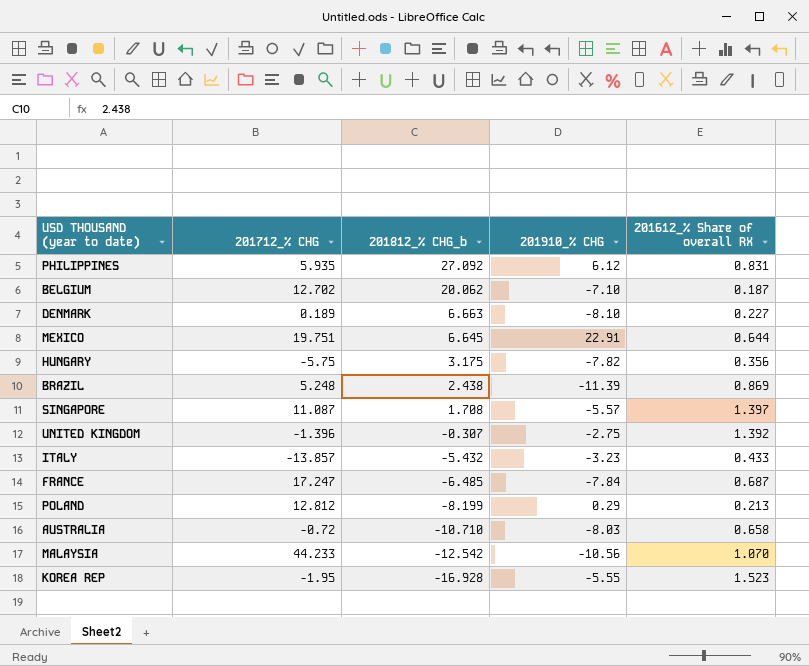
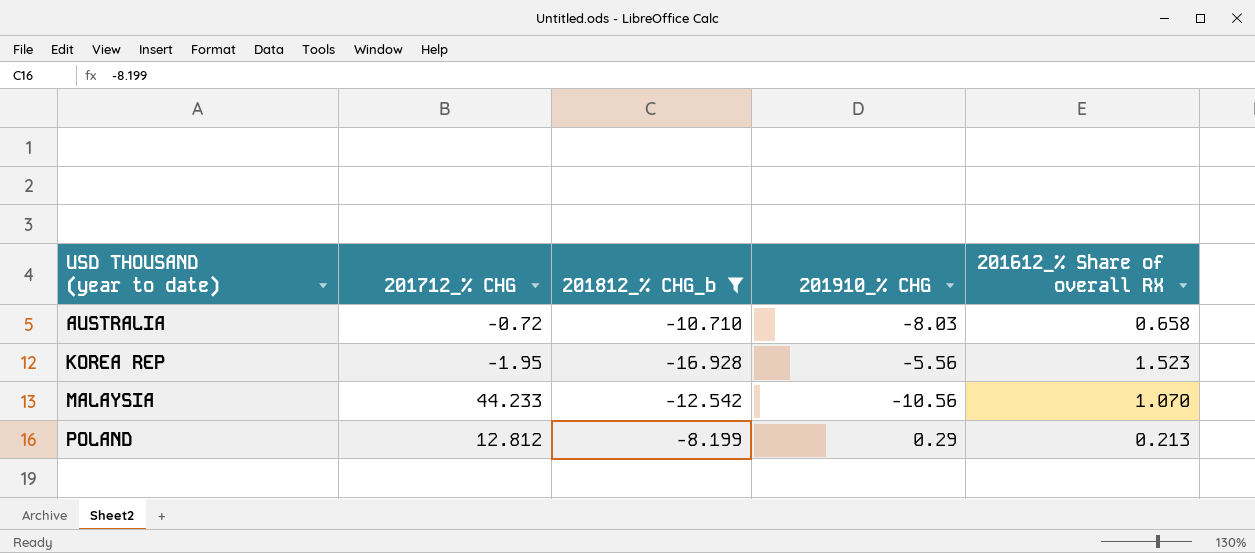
filter: none -> 201812_% CHG_b <= -8.199
row order: 201812_% CHG_b descending -> USD THOUSAND (year to date) ascending
KOREA REP | 201910_% CHG: -5.55 -> -5.56

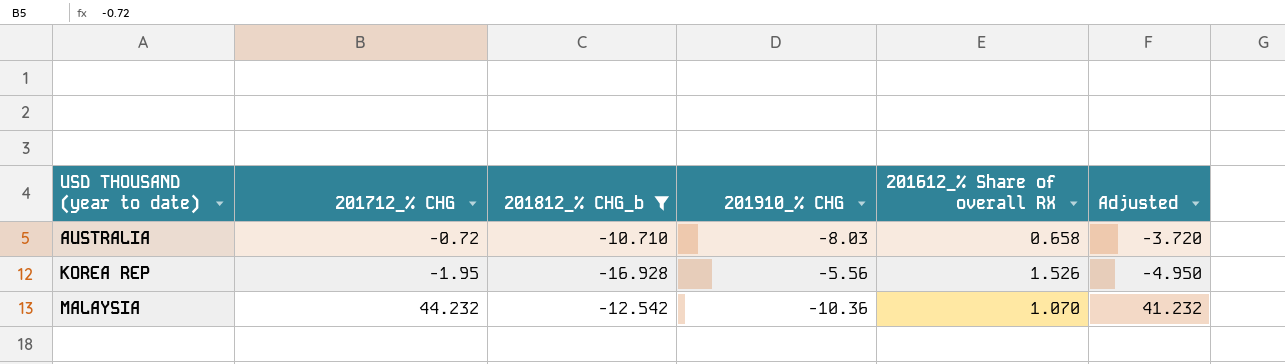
column Adjusted | formula: none -> [201712_% CHG] - 3
row POLAND: 12.812 | -8.199 | 0.29 | 0.213 -> none
KOREA REP | 201612_% Share of overall RX: 1.523 -> 1.526
MALAYSIA | 201712_% CHG: 44.233 -> 44.232
MALAYSIA | 201910_% CHG: -10.56 -> -10.36

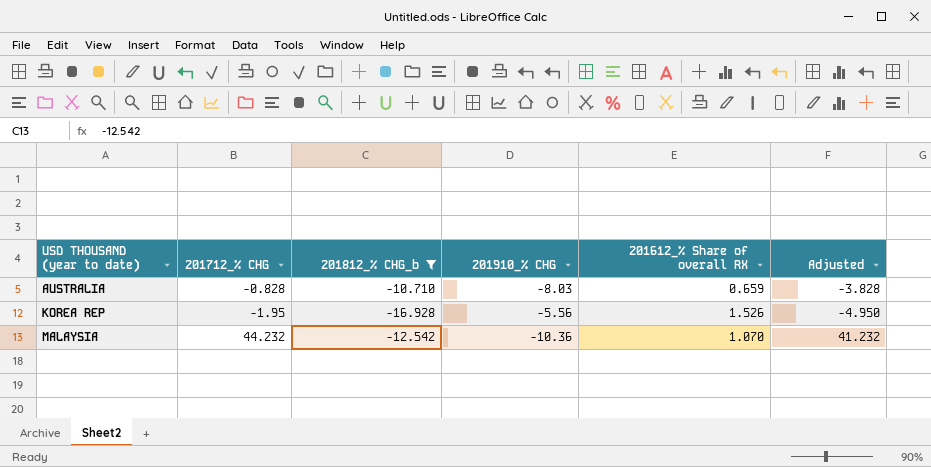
AUSTRALIA | 201712_% CHG: -0.72 -> -0.828
AUSTRALIA | 201612_% Share of overall RX: 0.658 -> 0.659
AUSTRALIA | Adjusted: -3.720 -> -3.828

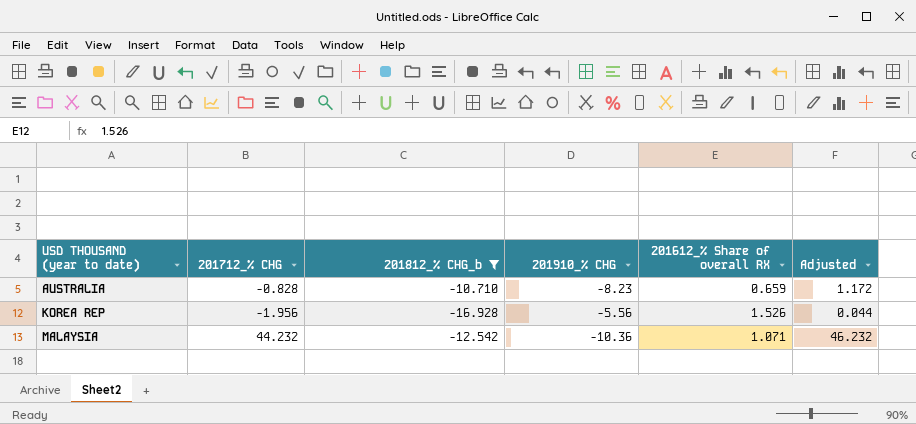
column Adjusted | formula: [201712_% CHG] - 3 -> [201712_% CHG] + 2
AUSTRALIA | 201910_% CHG: -8.03 -> -8.23
KOREA REP | 201712_% CHG: -1.95 -> -1.956
MALAYSIA | 201612_% Share of overall RX: 1.070 -> 1.071

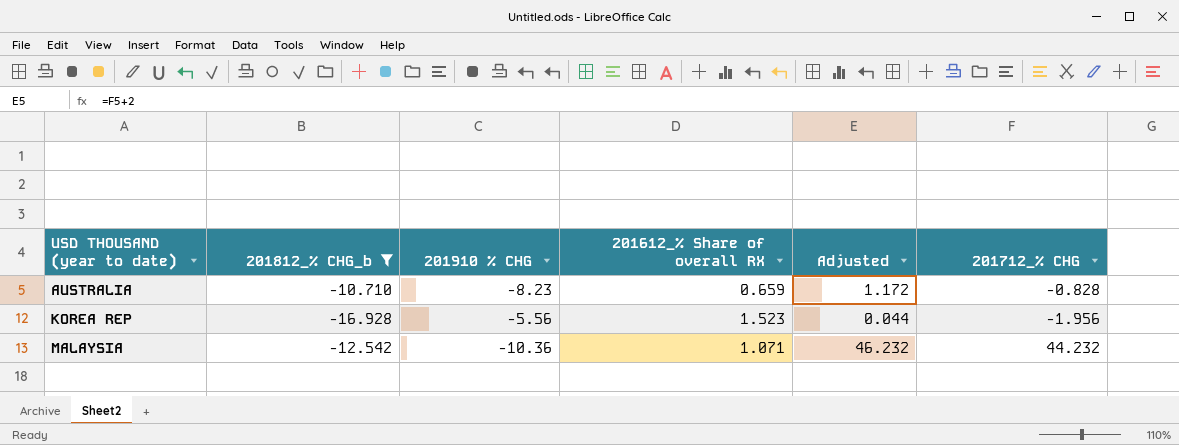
column name: 201910_% CHG -> 201910 % CHG
column 201712_% CHG | position: 2 -> 6
KOREA REP | 201612_% Share of overall RX: 1.526 -> 1.523

